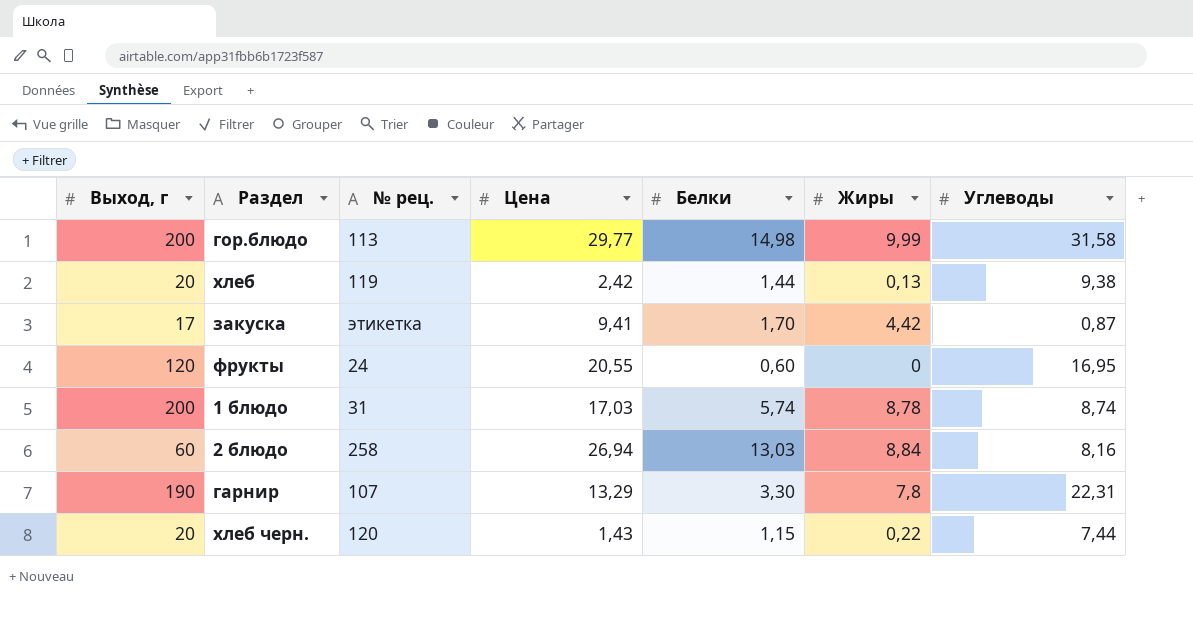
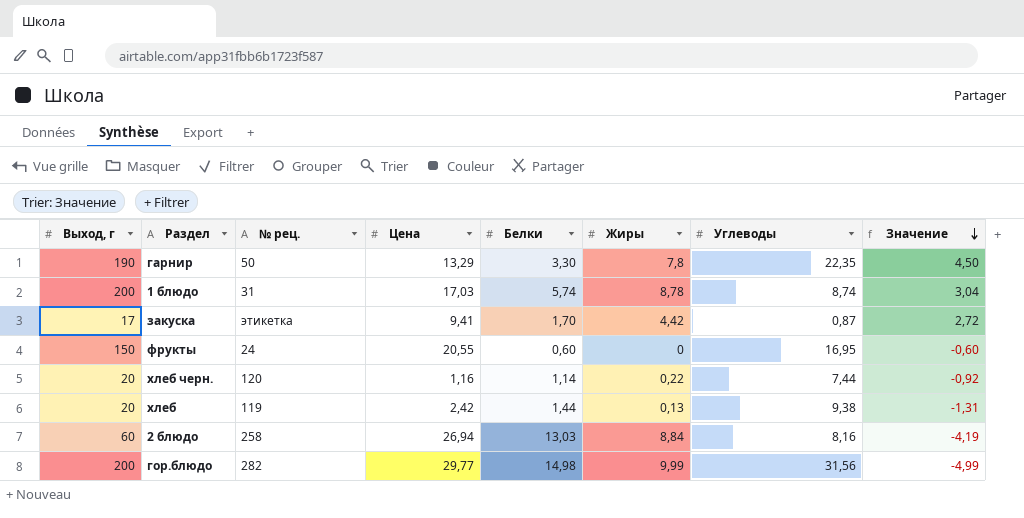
row order: none -> Значение descending
column Значение | formula: none -> [Жиры] - [Белки]
гарнир | № рец.: 107 -> 50
гарнир | Углеводы: 22,31 -> 22,35
фрукты | Выход, г: 120 -> 150
хлеб черн. | Цена: 1,43 -> 1,16
хлеб черн. | Белки: 1,15 -> 1,14
гор.блюдо | № рец.: 113 -> 282
гор.блюдо | Углеводы: 31,58 -> 31,56

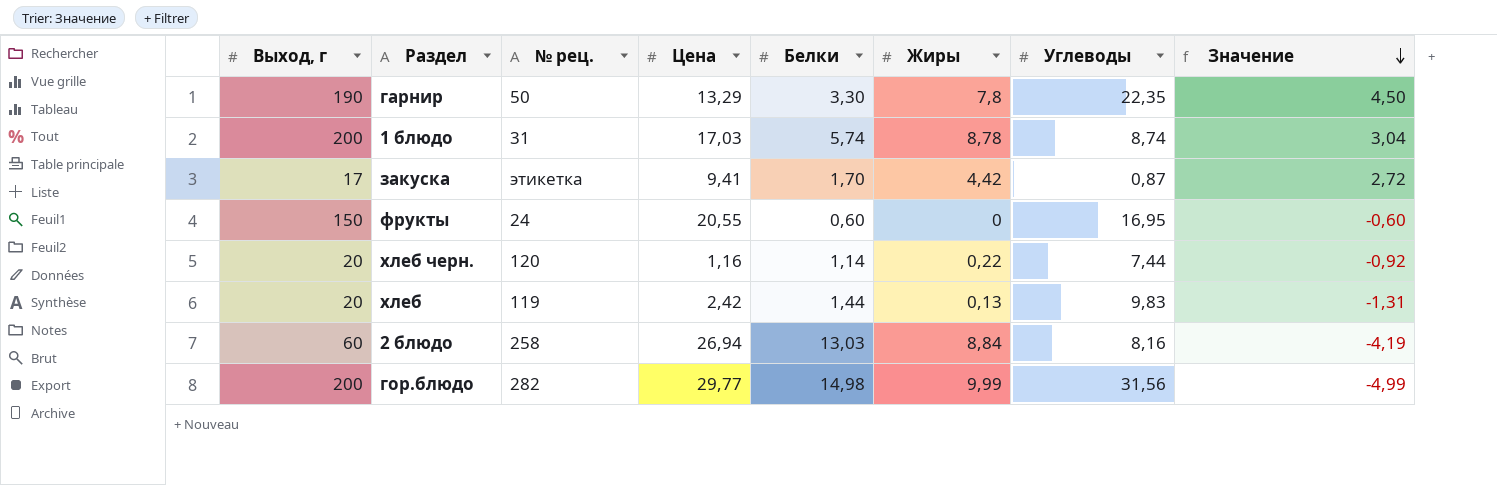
хлеб | Углеводы: 9,38 -> 9,83

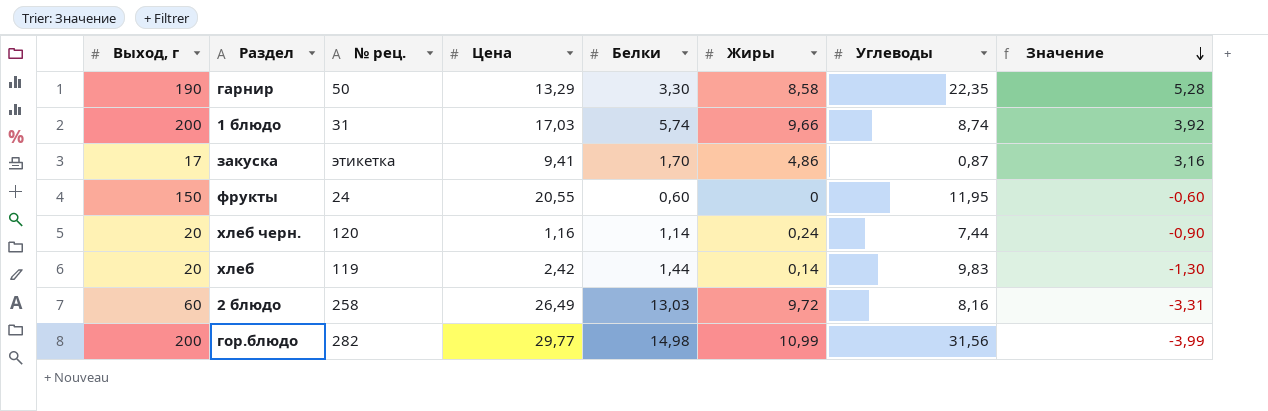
гарнир | Жиры: 7,8 -> 8,58
гарнир | Значение: 4,50 -> 5,28
1 блюдо | Жиры: 8,78 -> 9,66
1 блюдо | Значение: 3,04 -> 3,92
закуска | Жиры: 4,42 -> 4,86
закуска | Значение: 2,72 -> 3,16
фрукты | Углеводы: 16,95 -> 11,95
хлеб черн. | Жиры: 0,22 -> 0,24
хлеб черн. | Значение: -0,92 -> -0,90
хлеб | Жиры: 0,13 -> 0,14
хлеб | Значение: -1,31 -> -1,30
2 блюдо | Цена: 26,94 -> 26,49
2 блюдо | Жиры: 8,84 -> 9,72
2 блюдо | Значение: -4,19 -> -3,31
гор.блюдо | Жиры: 9,99 -> 10,99
гор.блюдо | Значение: -4,99 -> -3,99

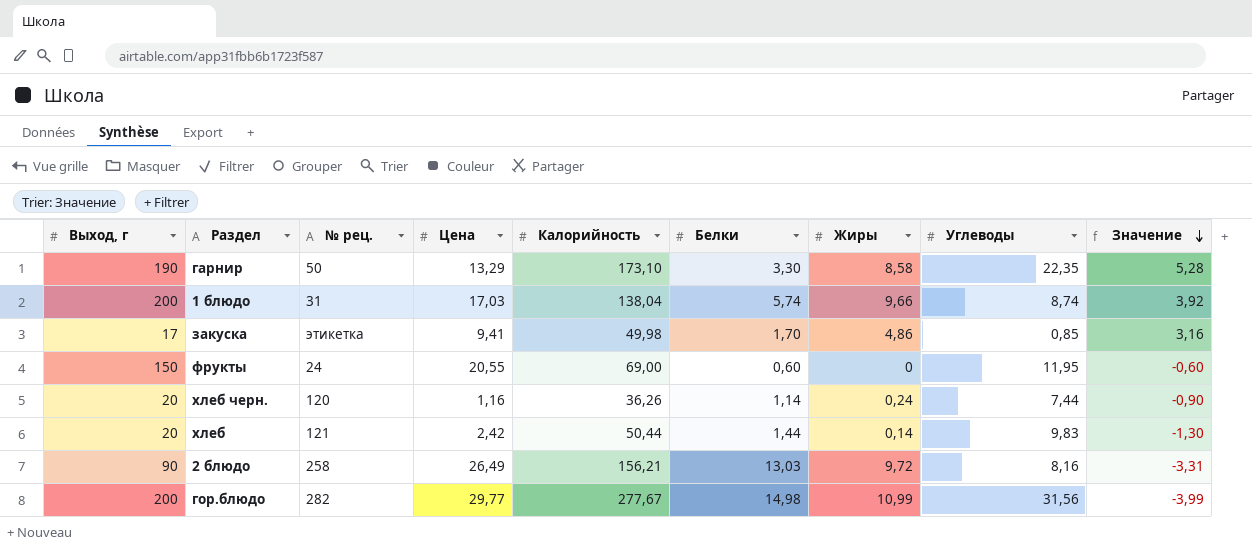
column Калорийность | position: none -> 5
закуска | Углеводы: 0,87 -> 0,85
хлеб | № рец.: 119 -> 121
2 блюдо | Выход, г: 60 -> 90

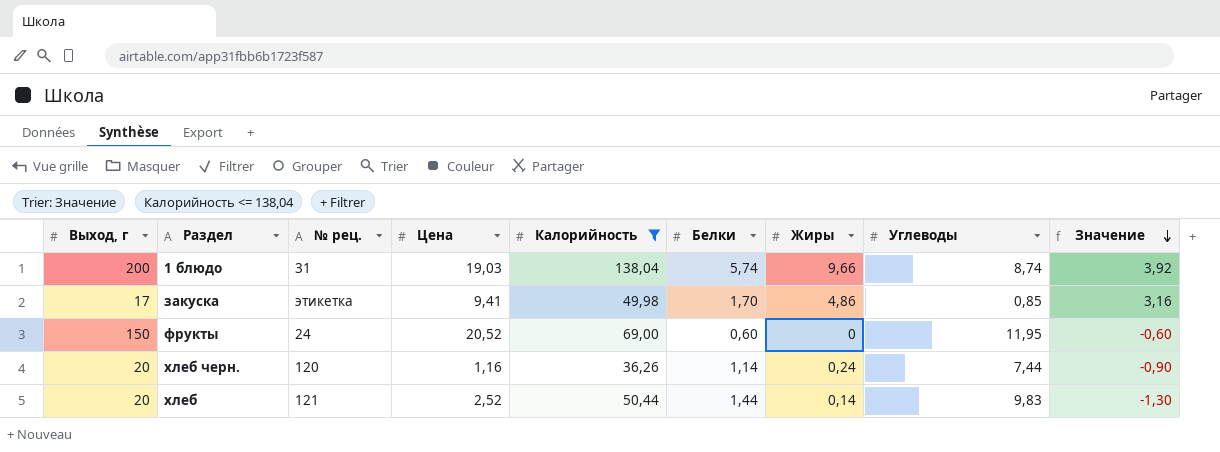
filter: none -> Калорийность <= 138,04
1 блюдо | Цена: 17,03 -> 19,03
фрукты | Цена: 20,55 -> 20,52
хлеб | Цена: 2,42 -> 2,52

